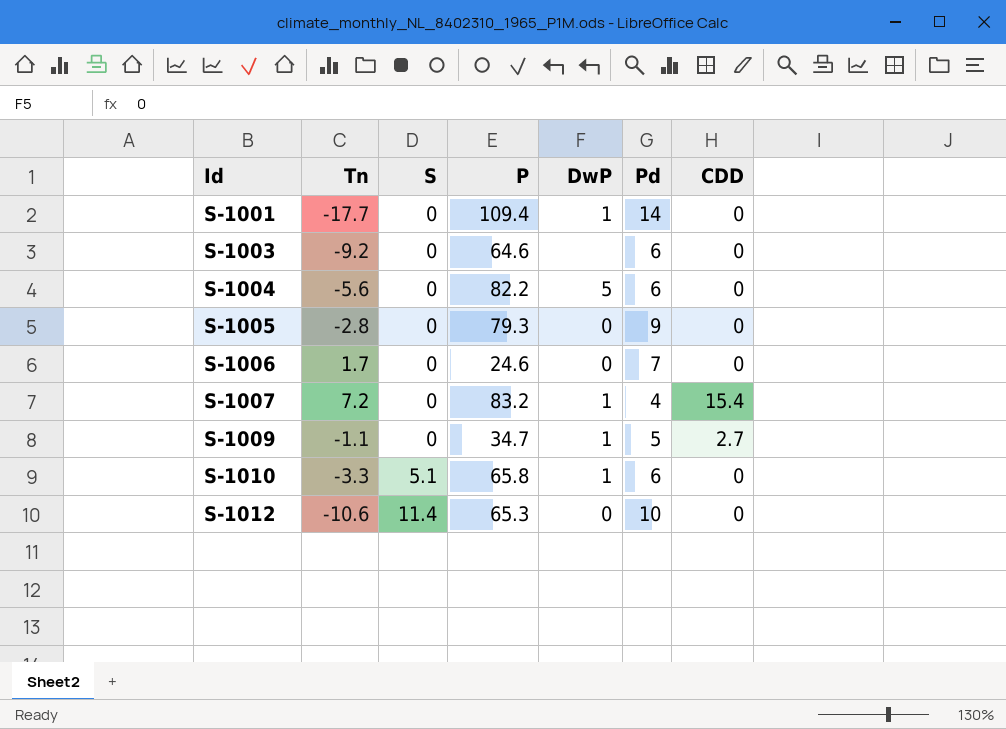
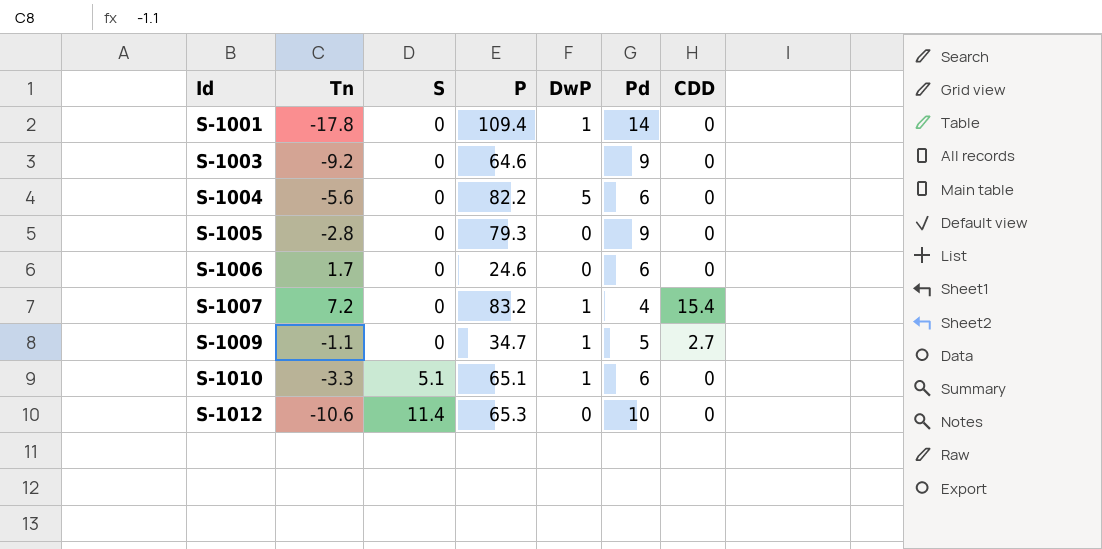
S-1001 | Tn: -17.7 -> -17.8
S-1003 | Pd: 6 -> 9
S-1006 | Pd: 7 -> 6
S-1010 | P: 65.8 -> 65.1

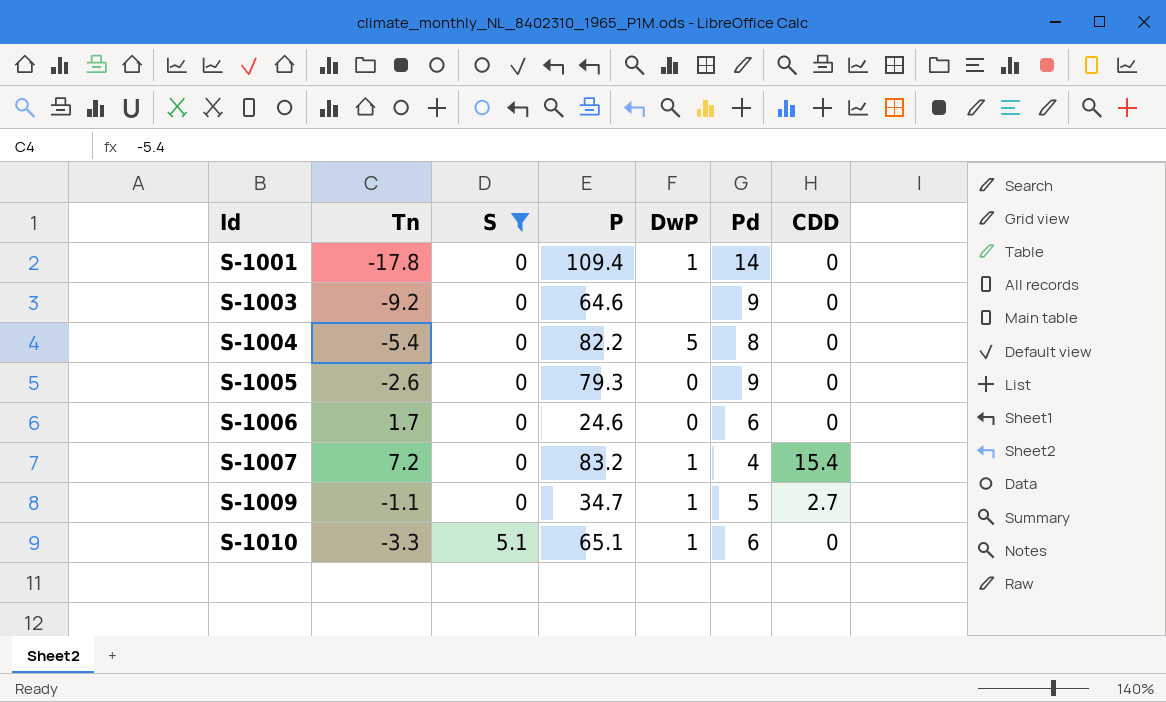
filter: none -> S != 11.4
S-1004 | Tn: -5.6 -> -5.4
S-1004 | Pd: 6 -> 8
S-1005 | Tn: -2.8 -> -2.6

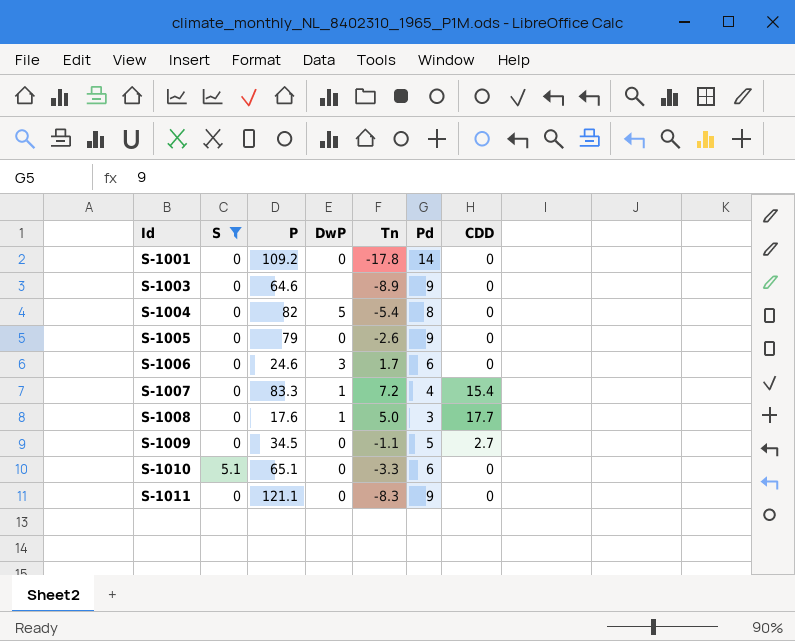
column Tn | position: 2 -> 5
S-1001 | P: 109.4 -> 109.2
S-1001 | DwP: 1 -> 0
S-1003 | Tn: -9.2 -> -8.9
S-1004 | P: 82.2 -> 82
S-1005 | P: 79.3 -> 79
S-1006 | DwP: 0 -> 3
S-1007 | P: 83.2 -> 83.3
row S-1008: none -> 0 | 17.6 | 1 | 5.0 | 3 | 17.7
S-1009 | P: 34.7 -> 34.5
S-1009 | DwP: 1 -> 0
S-1010 | DwP: 1 -> 0
row S-1011: none -> 0 | 121.1 | 0 | -8.3 | 9 | 0

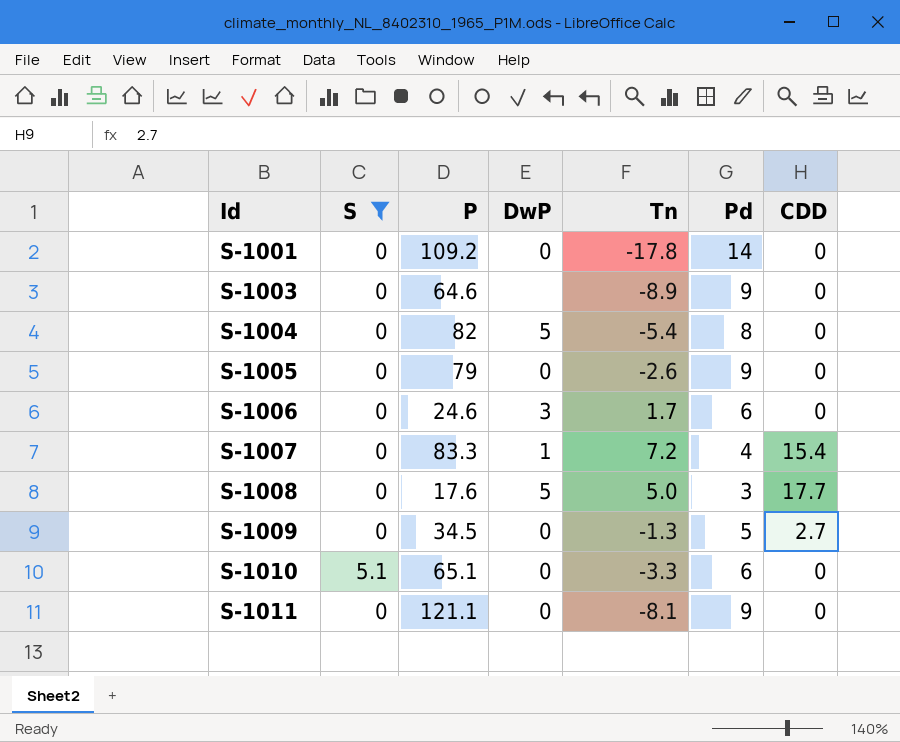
S-1008 | DwP: 1 -> 5
S-1009 | Tn: -1.1 -> -1.3
S-1011 | Tn: -8.3 -> -8.1

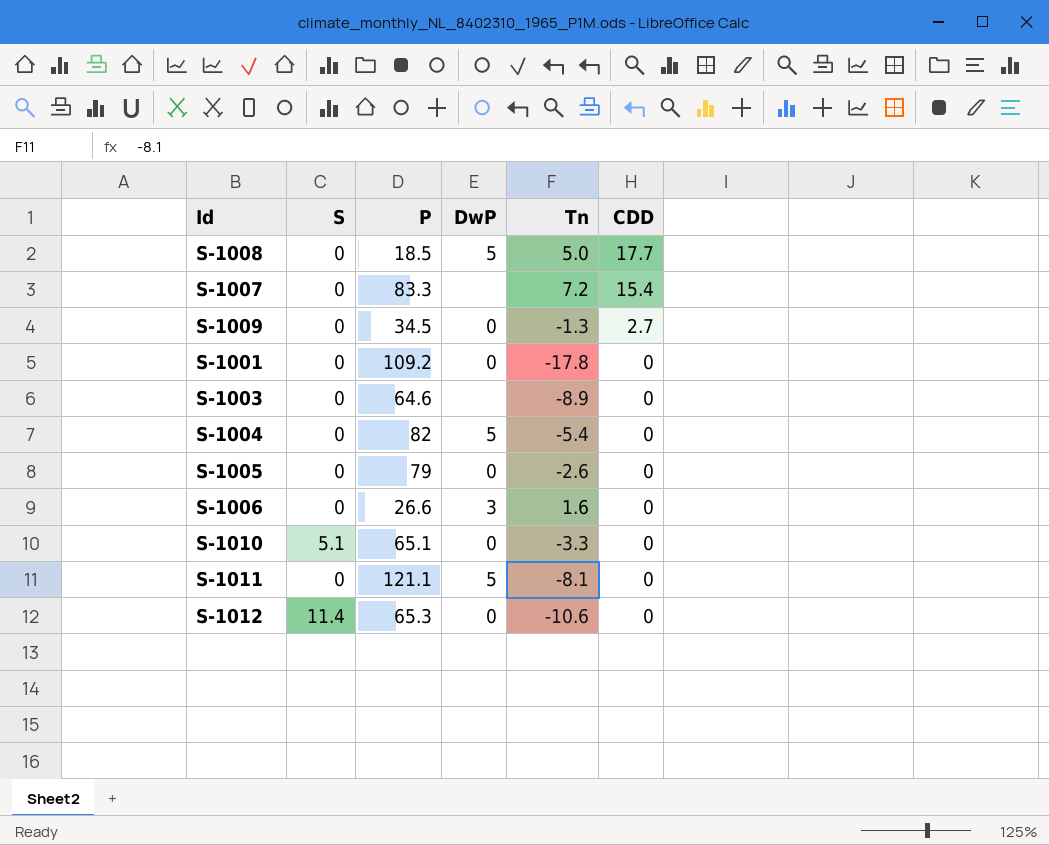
filter: S != 11.4 -> none
row order: Id ascending -> CDD descending
column Pd | position: 6 -> none
S-1008 | P: 17.6 -> 18.5
S-1007 | DwP: 1 -> none
S-1006 | P: 24.6 -> 26.6
S-1006 | Tn: 1.7 -> 1.6
S-1011 | DwP: 0 -> 5

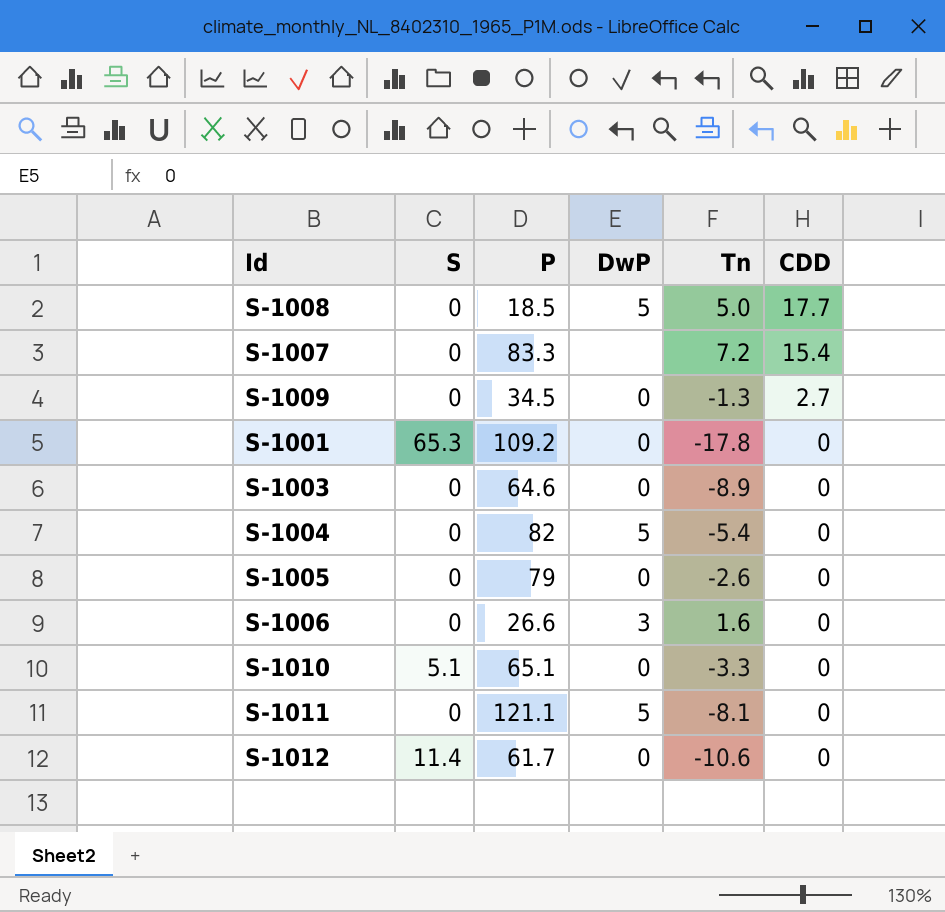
S-1001 | S: 0 -> 65.3
S-1003 | DwP: none -> 0
S-1012 | P: 65.3 -> 61.7

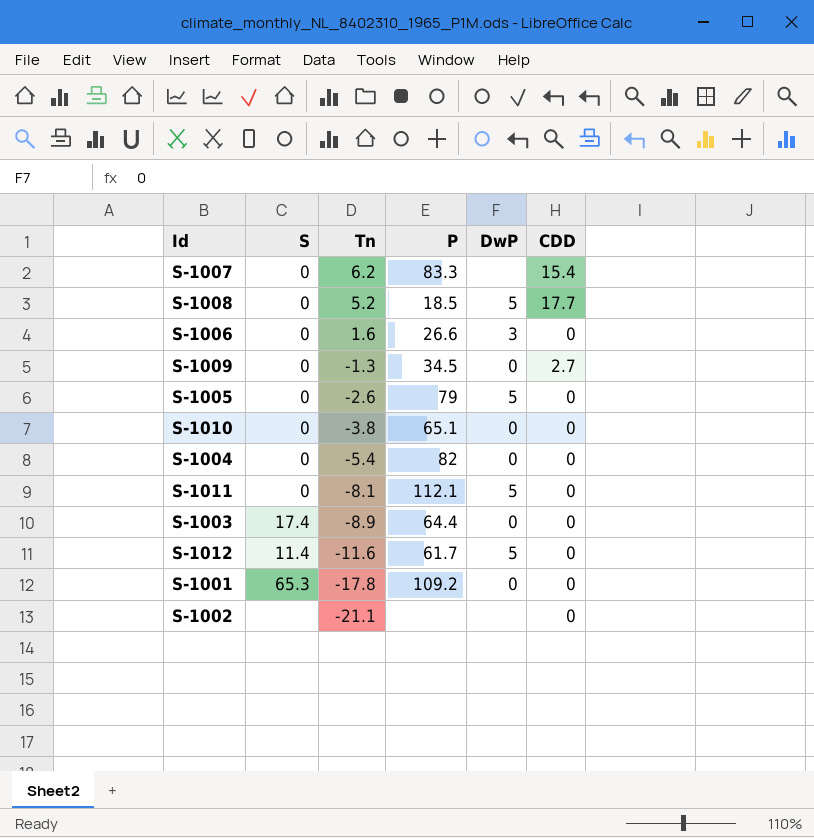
row order: CDD descending -> Tn descending
column Tn | position: 5 -> 3
S-1007 | Tn: 7.2 -> 6.2
S-1008 | Tn: 5.0 -> 5.2
S-1005 | DwP: 0 -> 5
S-1010 | S: 5.1 -> 0
S-1010 | Tn: -3.3 -> -3.8
S-1004 | DwP: 5 -> 0
S-1011 | P: 121.1 -> 112.1
S-1003 | S: 0 -> 17.4
S-1003 | P: 64.6 -> 64.4
S-1012 | Tn: -10.6 -> -11.6
S-1012 | DwP: 0 -> 5
row S-1002: none -> none | -21.1 | none | none | 0

